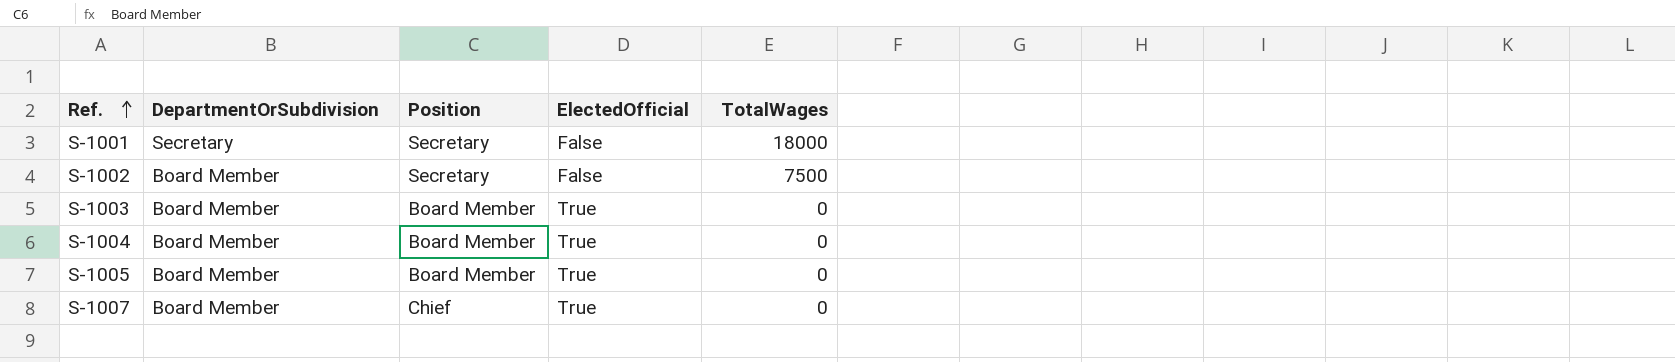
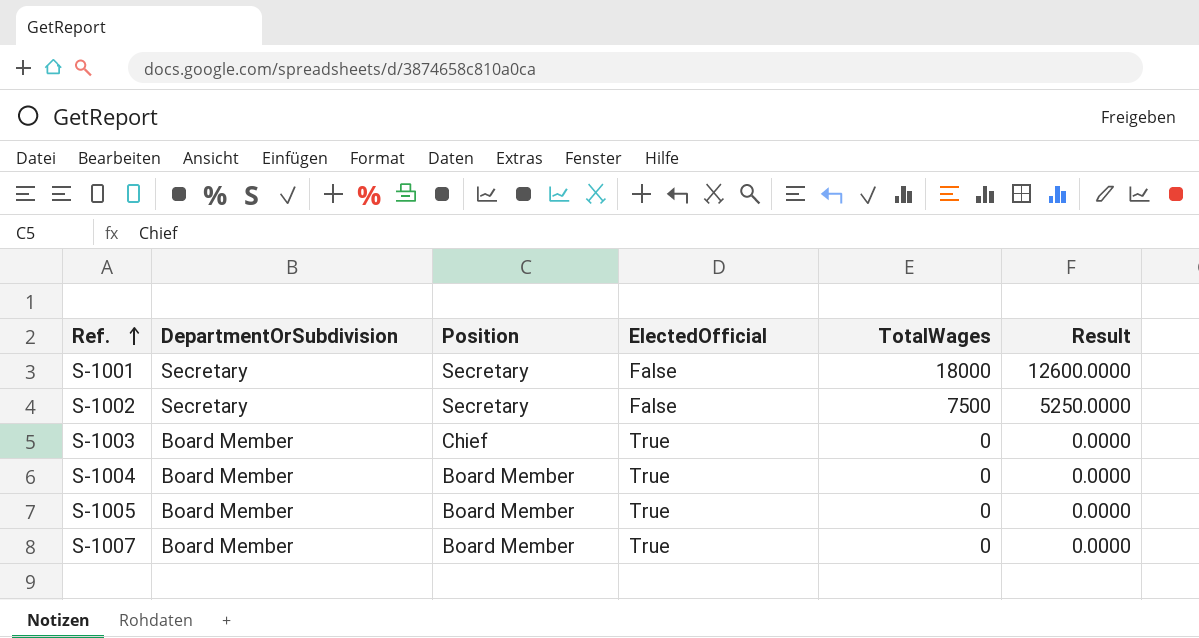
column Result | formula: none -> [TotalWages] * 0.7
S-1002 | DepartmentOrSubdivision: Board Member -> Secretary
S-1003 | Position: Board Member -> Chief
S-1007 | Position: Chief -> Board Member

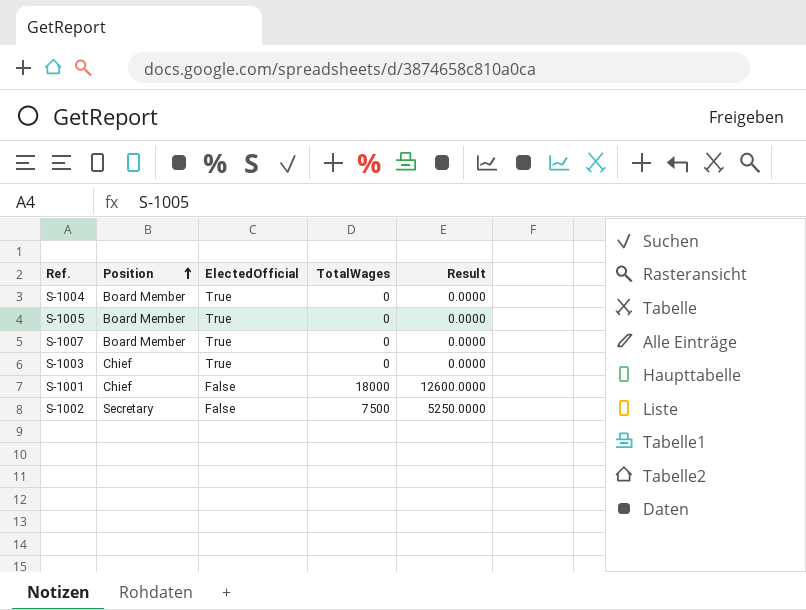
row order: Ref. ascending -> Position ascending
column DepartmentOrSubdivision | position: 2 -> none
S-1001 | Position: Secretary -> Chief

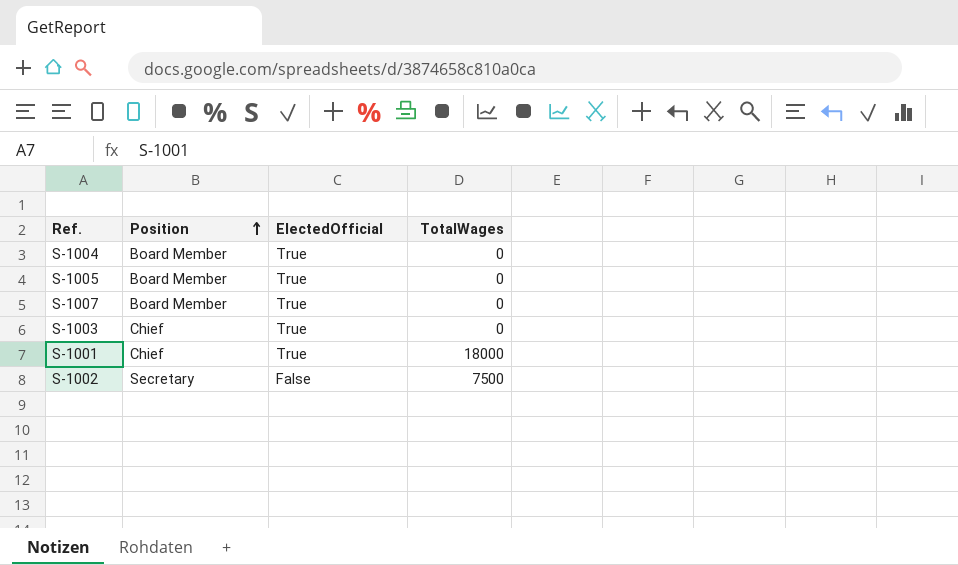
column Result | formula: [TotalWages] * 0.7 -> none
S-1001 | ElectedOfficial: False -> True

